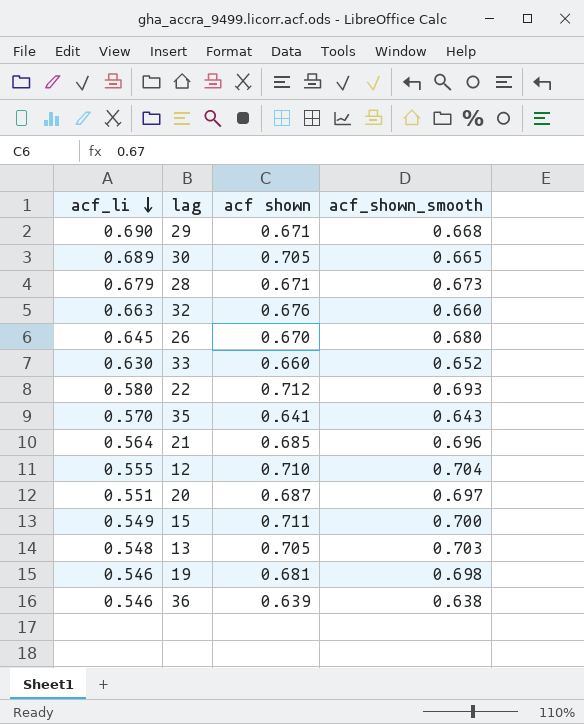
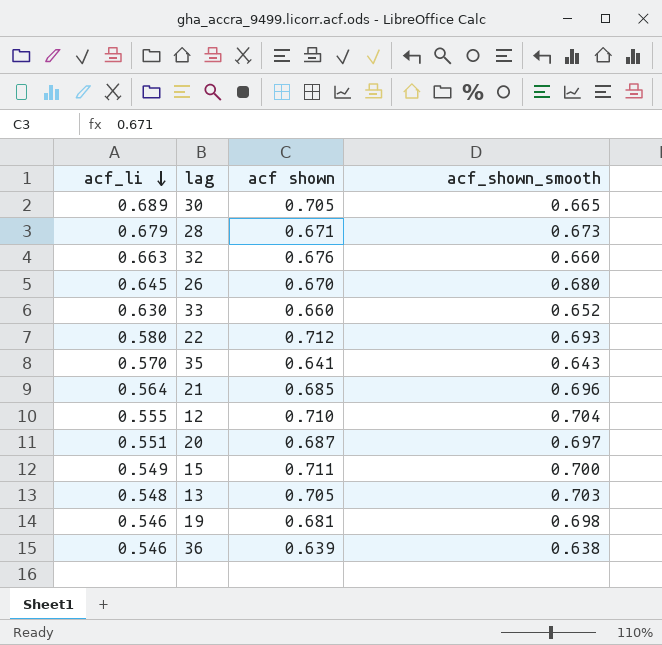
row 29: 0.690 | 0.671 | 0.668 -> none

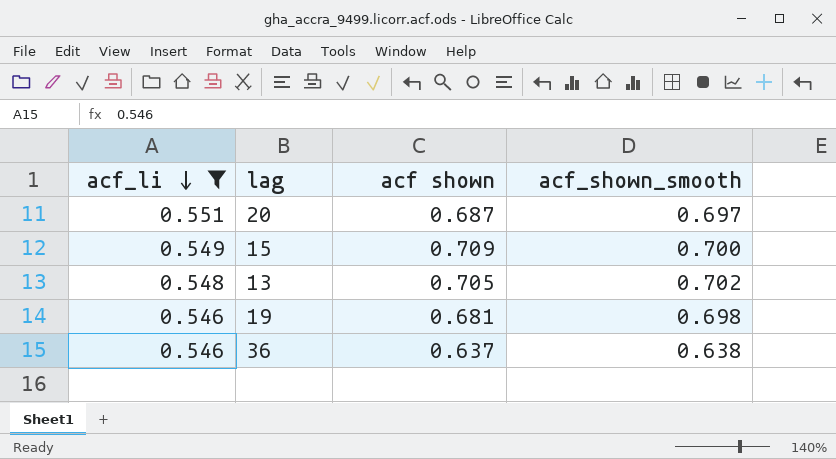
filter: none -> acf_li <= 0.551
15 | acf shown: 0.711 -> 0.709
13 | acf_shown_smooth: 0.703 -> 0.702
36 | acf shown: 0.639 -> 0.637

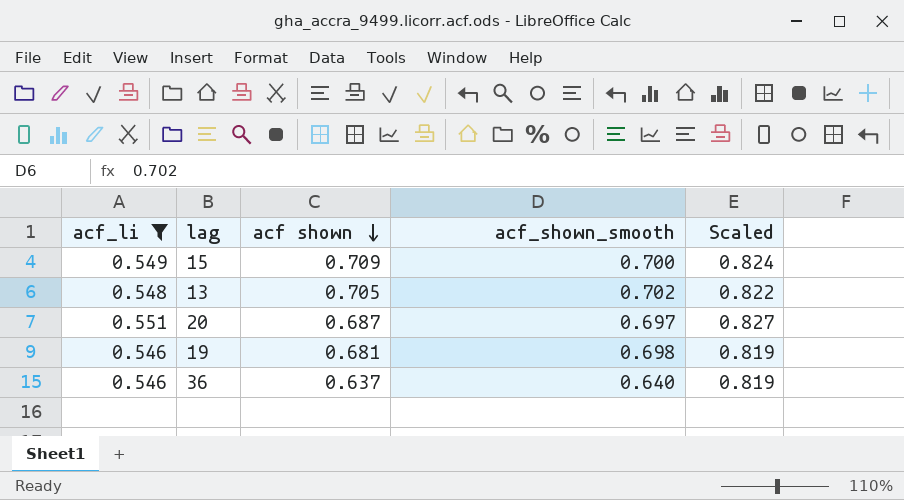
row order: acf_li descending -> acf shown descending
column Scaled | formula: none -> [acf_li] * 1.5
36 | acf_shown_smooth: 0.638 -> 0.640

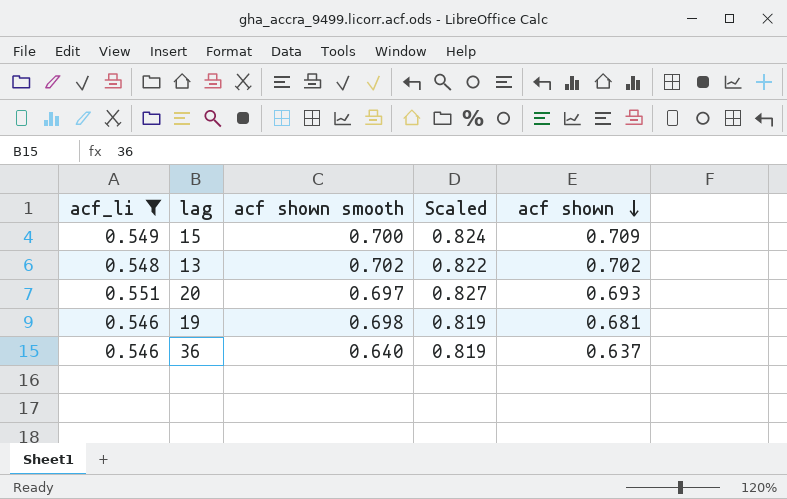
column name: acf_shown_smooth -> acf shown smooth
column acf shown | position: 3 -> 5
13 | acf shown: 0.705 -> 0.702
20 | acf shown: 0.687 -> 0.693

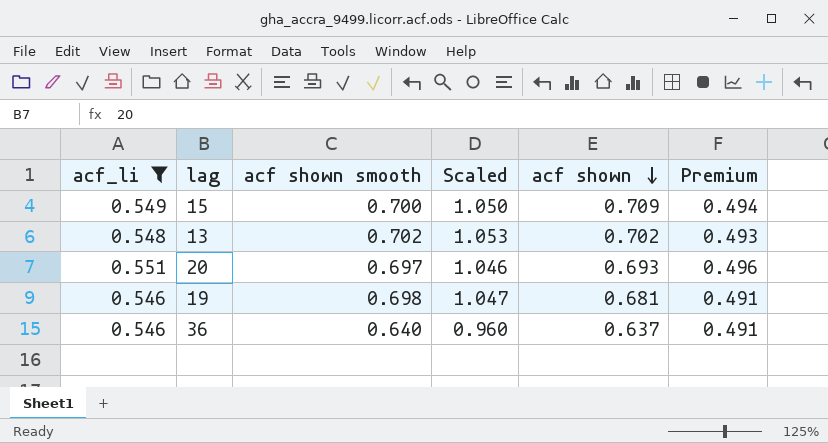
column Scaled | formula: [acf_li] * 1.5 -> [acf shown smooth] * 1.5
column Premium | formula: none -> [acf_li] * 0.9

